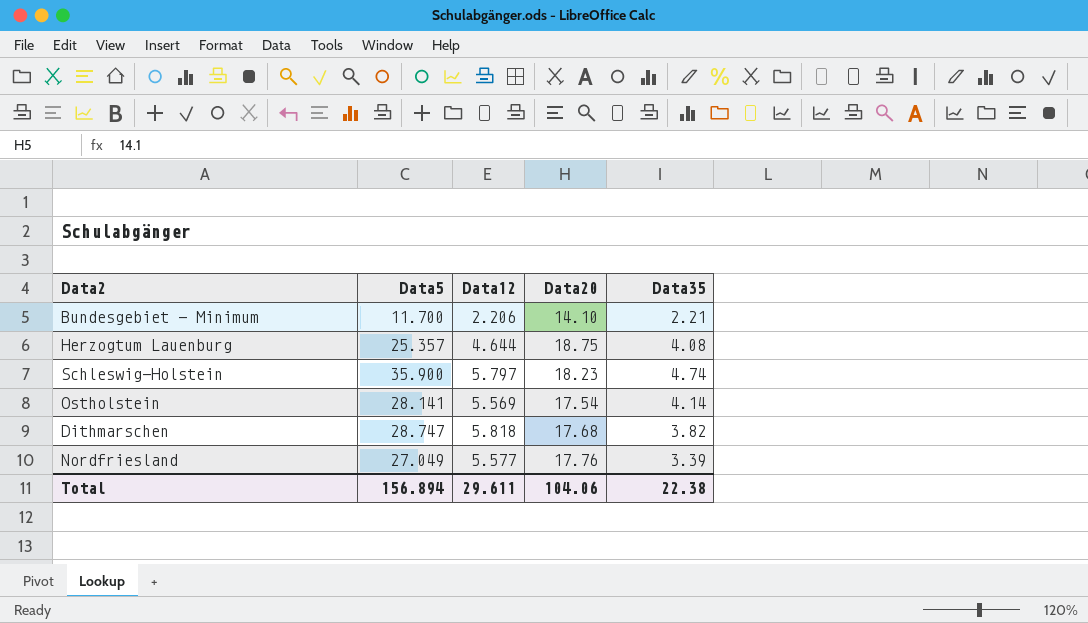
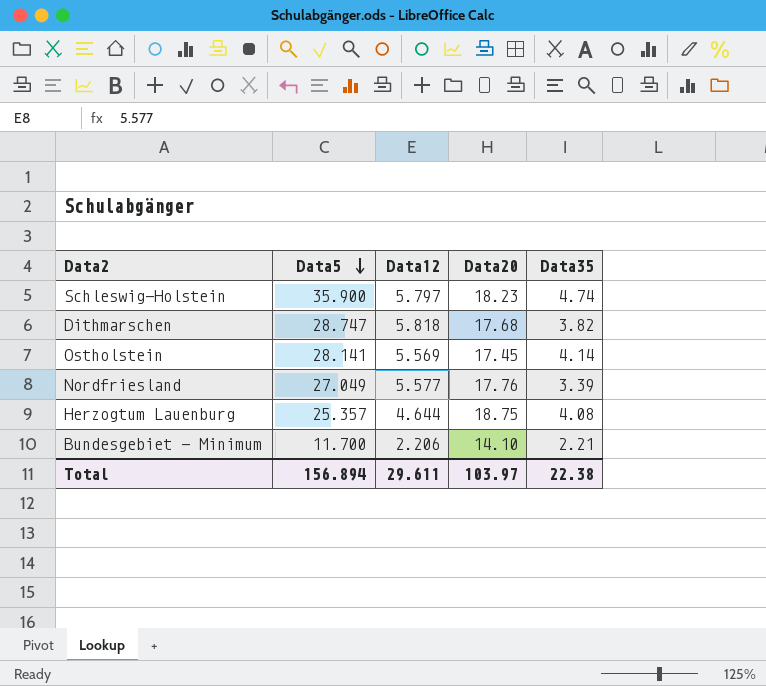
row order: none -> Data5 descending
Ostholstein | Data20: 17.54 -> 17.45
Total | Data20: 104.06 -> 103.97

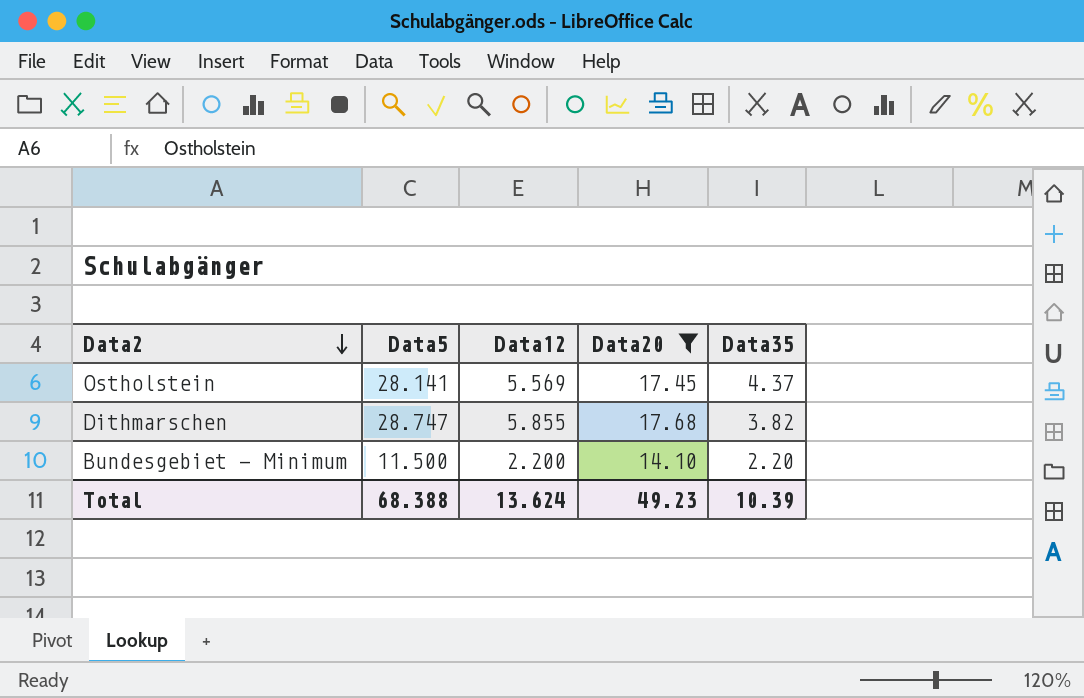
filter: none -> Data20 <= 17.68
row order: Data5 descending -> Data2 descending
Ostholstein | Data35: 4.14 -> 4.37
Dithmarschen | Data12: 5.818 -> 5.855
Bundesgebiet - Minimum | Data5: 11.700 -> 11.500
Bundesgebiet - Minimum | Data12: 2.206 -> 2.200
Bundesgebiet - Minimum | Data35: 2.21 -> 2.20
Total | Data5: 156.894 -> 68.388
Total | Data12: 29.611 -> 13.624
Total | Data20: 103.97 -> 49.23
Total | Data35: 22.38 -> 10.39

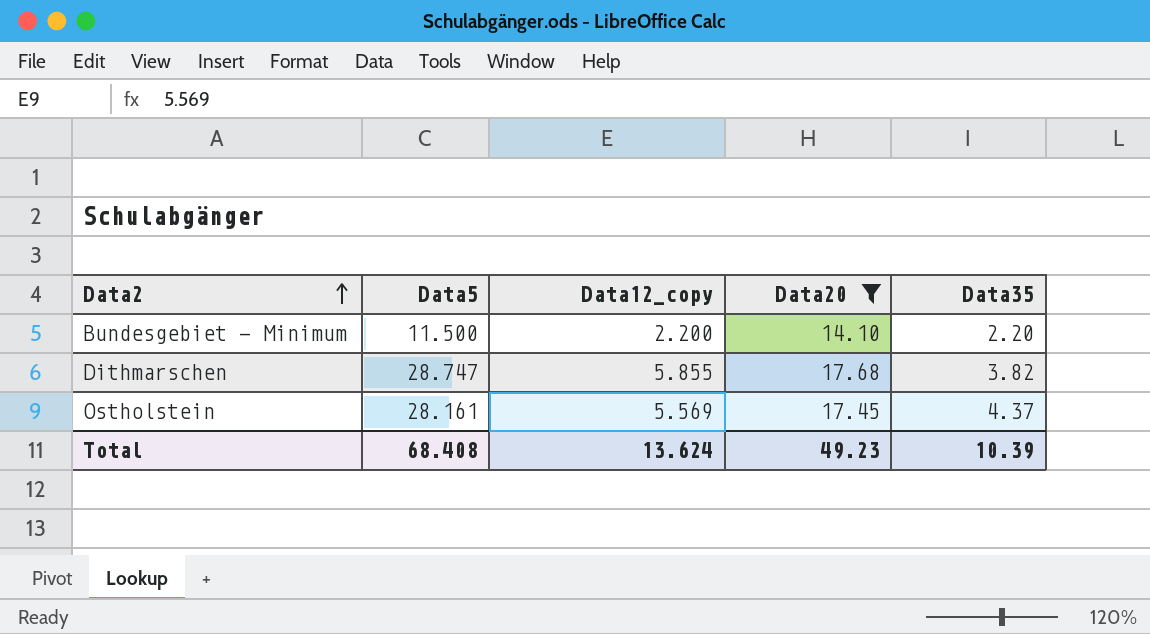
row order: Data2 descending -> Data2 ascending
column name: Data12 -> Data12_copy
Ostholstein | Data5: 28.141 -> 28.161
Total | Data5: 68.388 -> 68.408

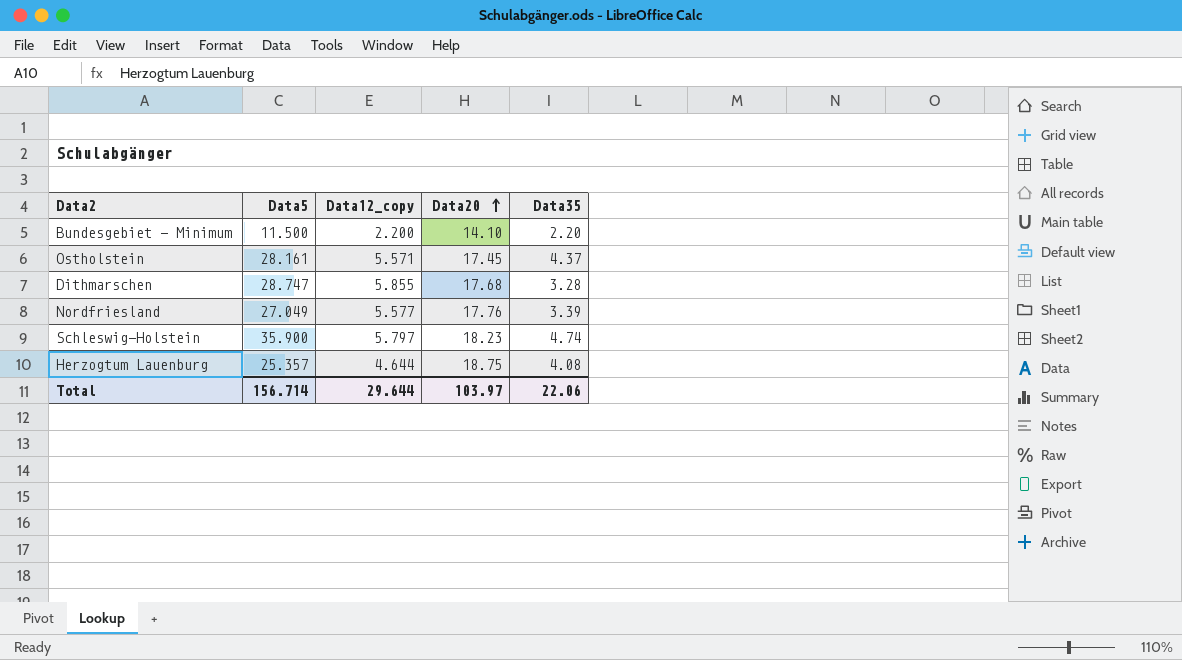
filter: Data20 <= 17.68 -> none
row order: Data2 ascending -> Data20 ascending
Ostholstein | Data12_copy: 5.569 -> 5.571
Dithmarschen | Data35: 3.82 -> 3.28
Total | Data5: 68.408 -> 156.714
Total | Data12_copy: 13.624 -> 29.644
Total | Data20: 49.23 -> 103.97
Total | Data35: 10.39 -> 22.06

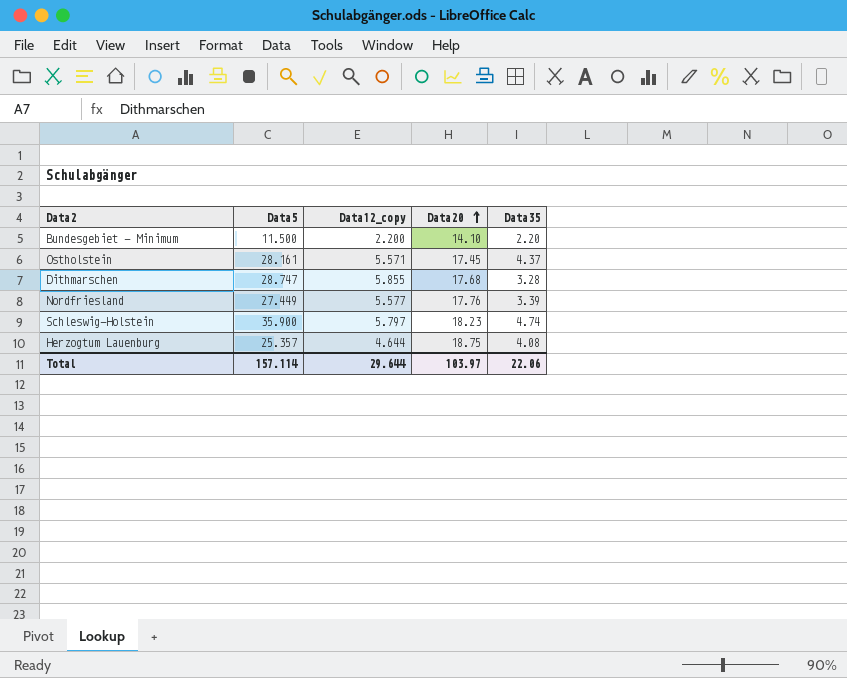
Nordfriesland | Data5: 27.049 -> 27.449
Total | Data5: 156.714 -> 157.114

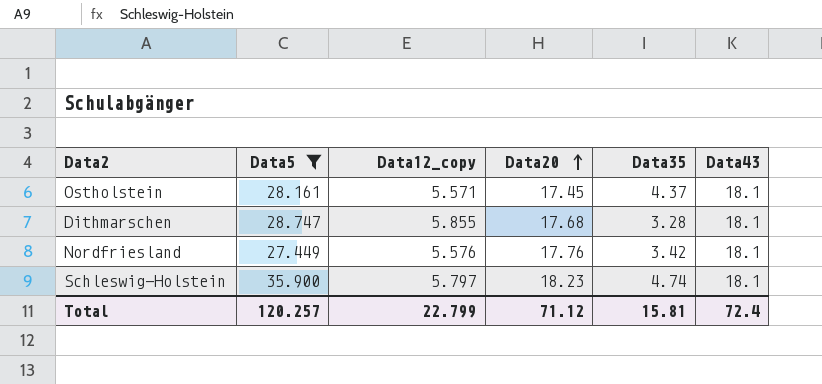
filter: none -> Data5 >= 27.449
column Data43 | position: none -> 6
Nordfriesland | Data12_copy: 5.577 -> 5.576
Nordfriesland | Data35: 3.39 -> 3.42
Total | Data5: 157.114 -> 120.257
Total | Data12_copy: 29.644 -> 22.799
Total | Data20: 103.97 -> 71.12
Total | Data35: 22.06 -> 15.81

